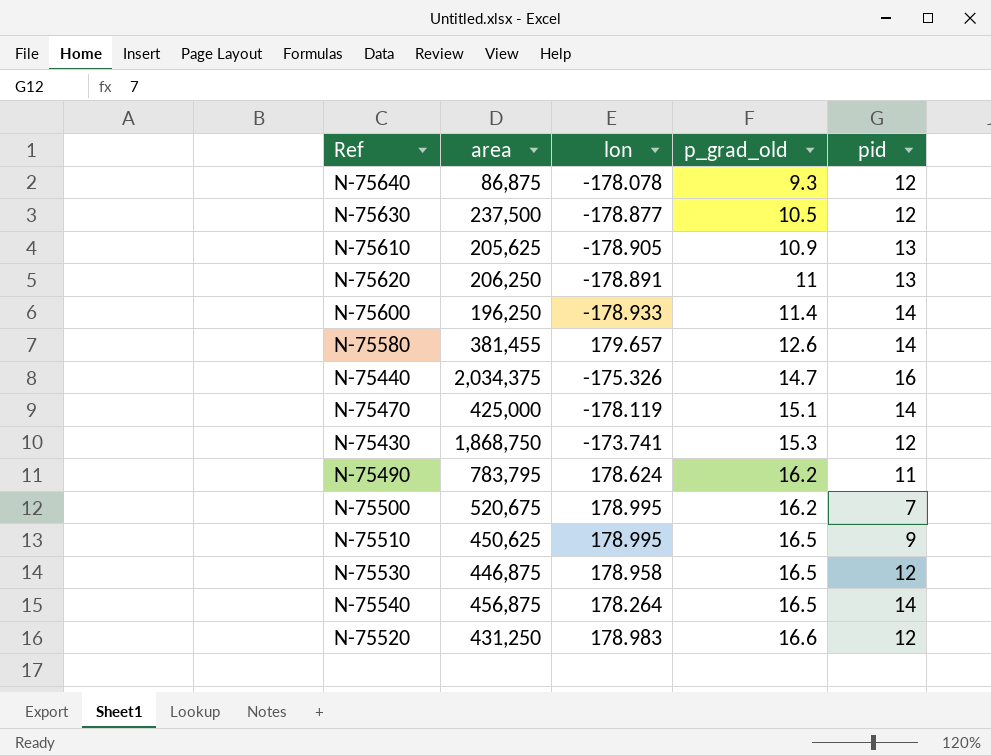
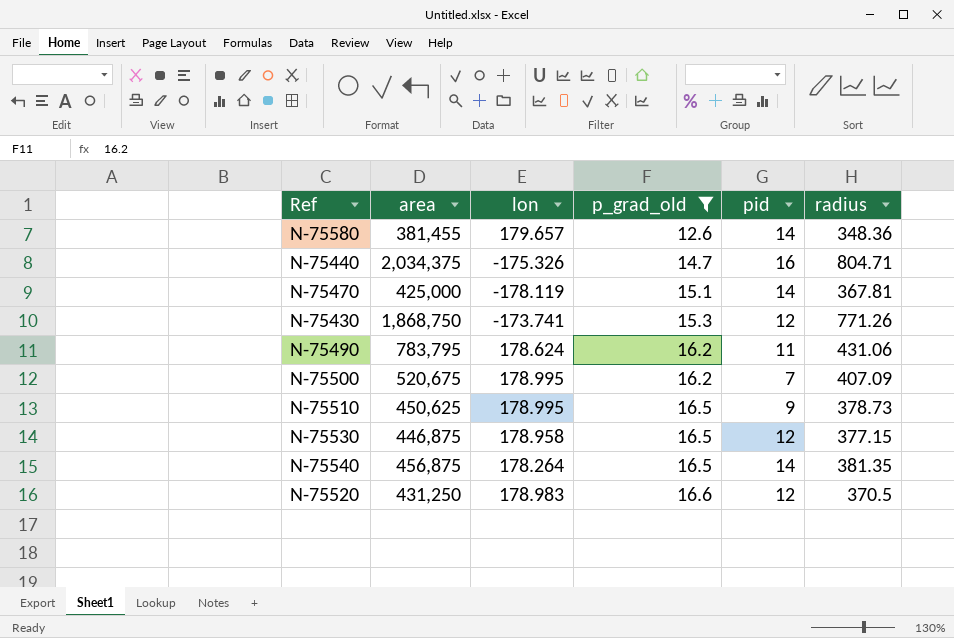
filter: none -> p_grad_old >= 12.6
column radius | position: none -> 6

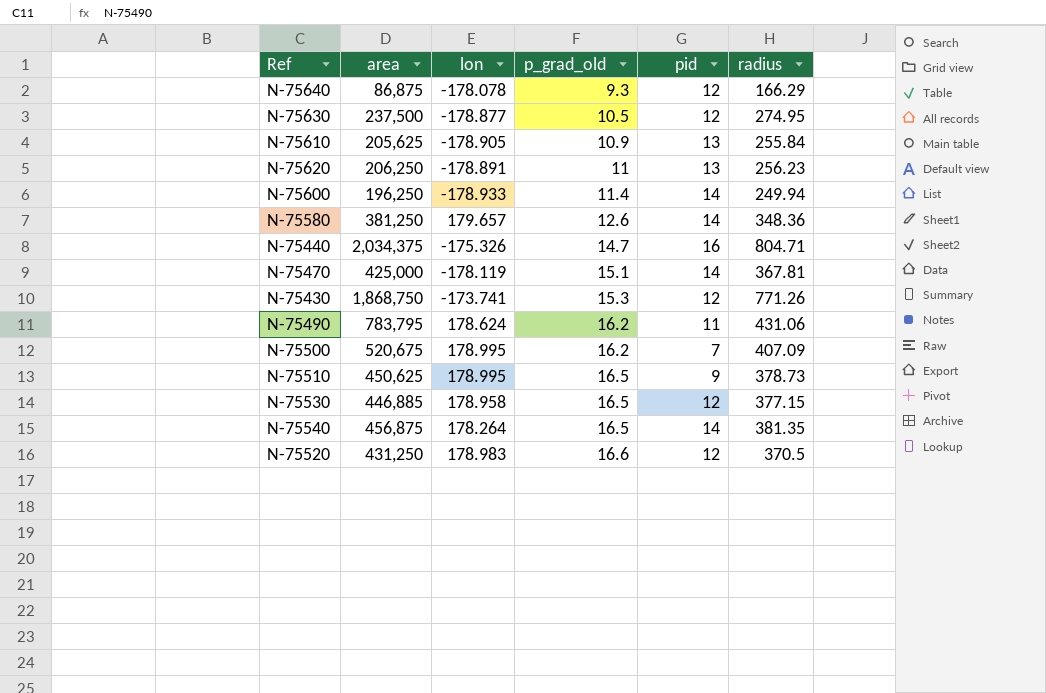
filter: p_grad_old >= 12.6 -> none
N-75580 | area: 381,455 -> 381,250
N-75530 | area: 446,875 -> 446,885

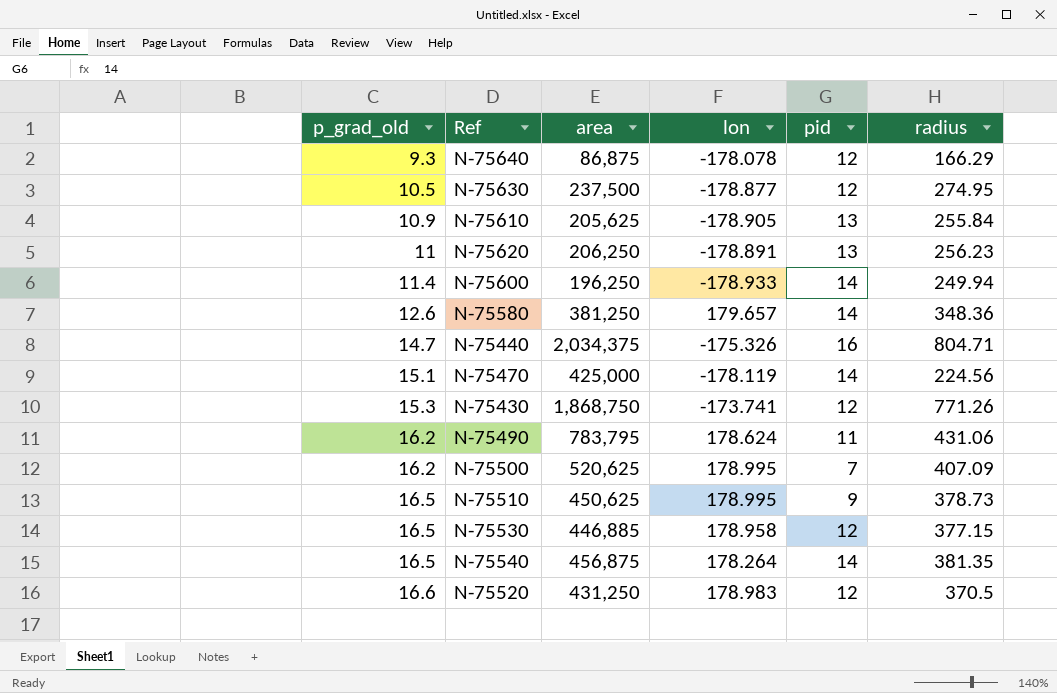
column p_grad_old | position: 4 -> 1
N-75470 | radius: 367.81 -> 224.56
N-75500 | area: 520,675 -> 520,625

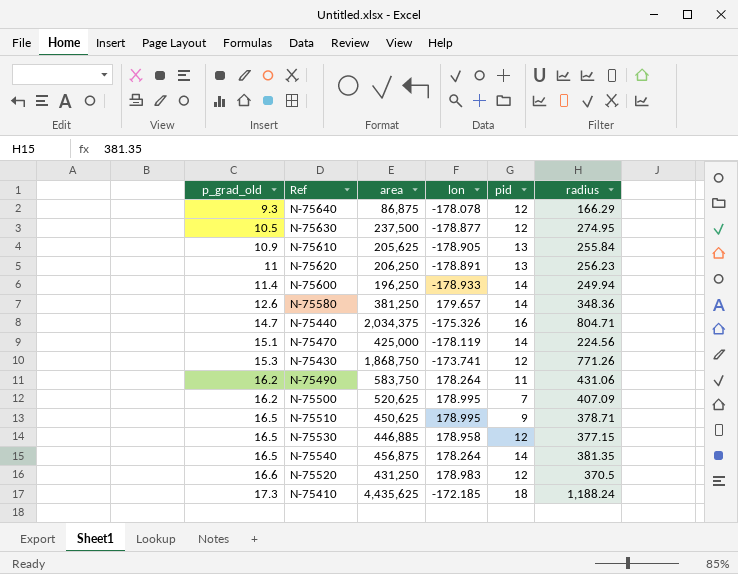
N-75490 | area: 783,795 -> 583,750
N-75490 | lon: 178.624 -> 178.264
N-75510 | radius: 378.73 -> 378.71
row N-75410: none -> 17.3 | 4,435,625 | -172.185 | 18 | 1,188.24

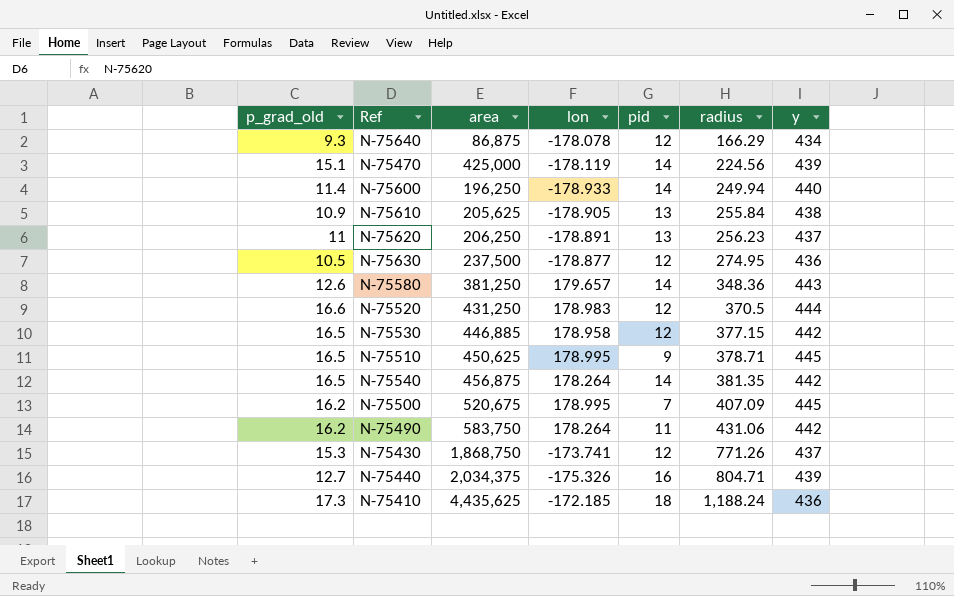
row order: p_grad_old ascending -> radius ascending
column y | position: none -> 7
N-75500 | area: 520,625 -> 520,675
N-75440 | p_grad_old: 14.7 -> 12.7

